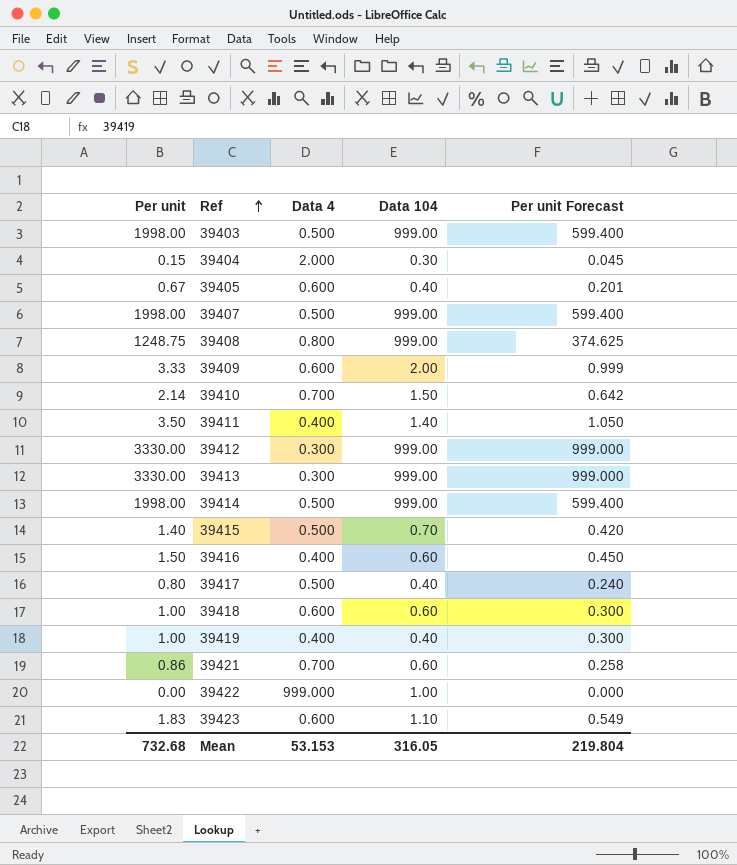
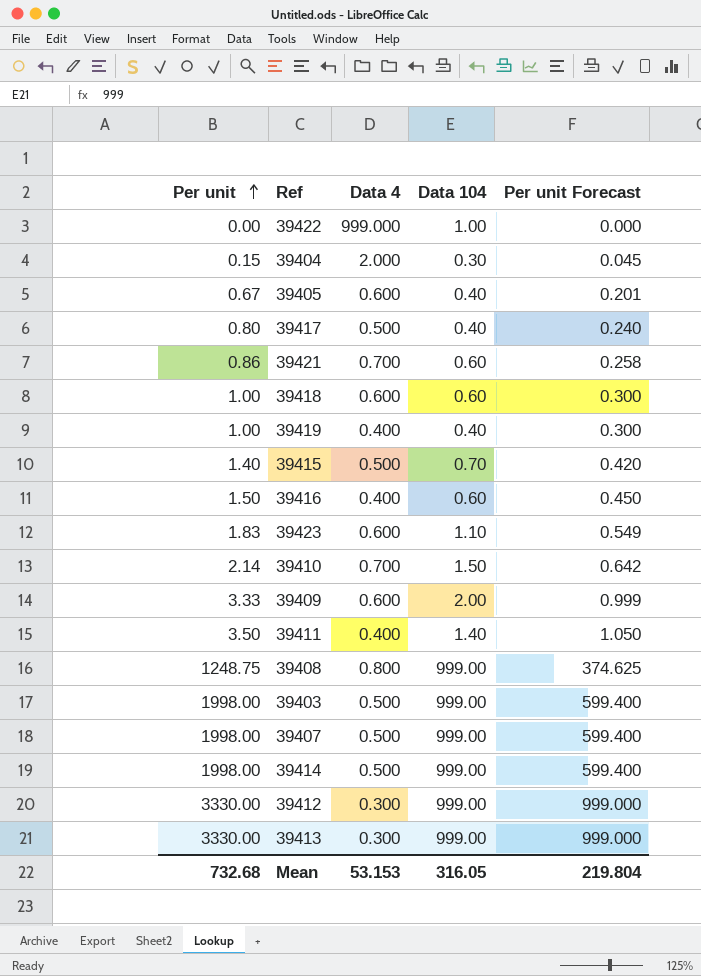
row order: Ref ascending -> Per unit ascending

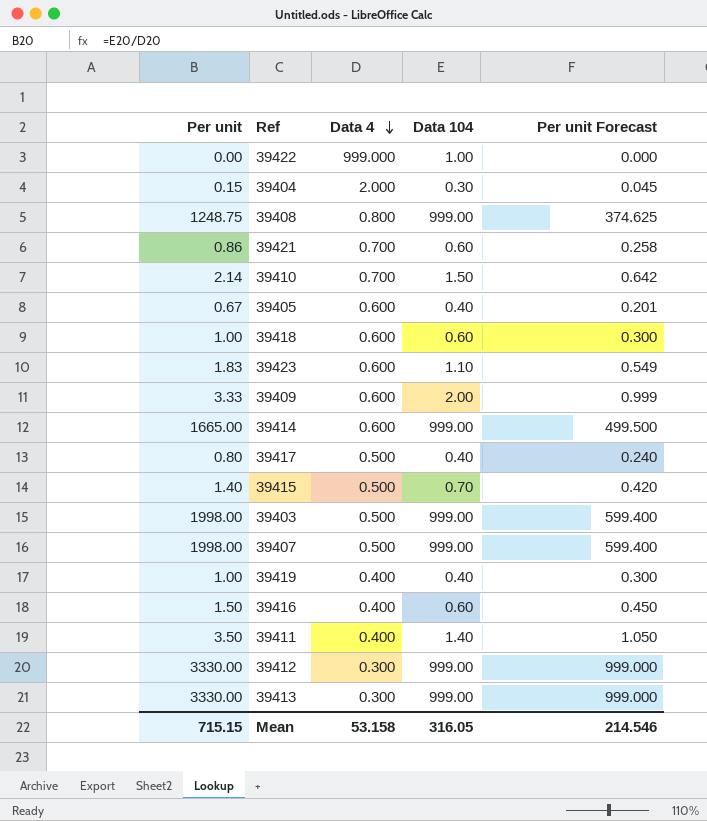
row order: Per unit ascending -> Data 4 descending
39414 | Per unit: 1998.00 -> 1665.00
39414 | Data 4: 0.500 -> 0.600
39414 | Per unit Forecast: 599.400 -> 499.500
Mean | Per unit: 732.68 -> 715.15
Mean | Data 4: 53.153 -> 53.158
Mean | Per unit Forecast: 219.804 -> 214.546

